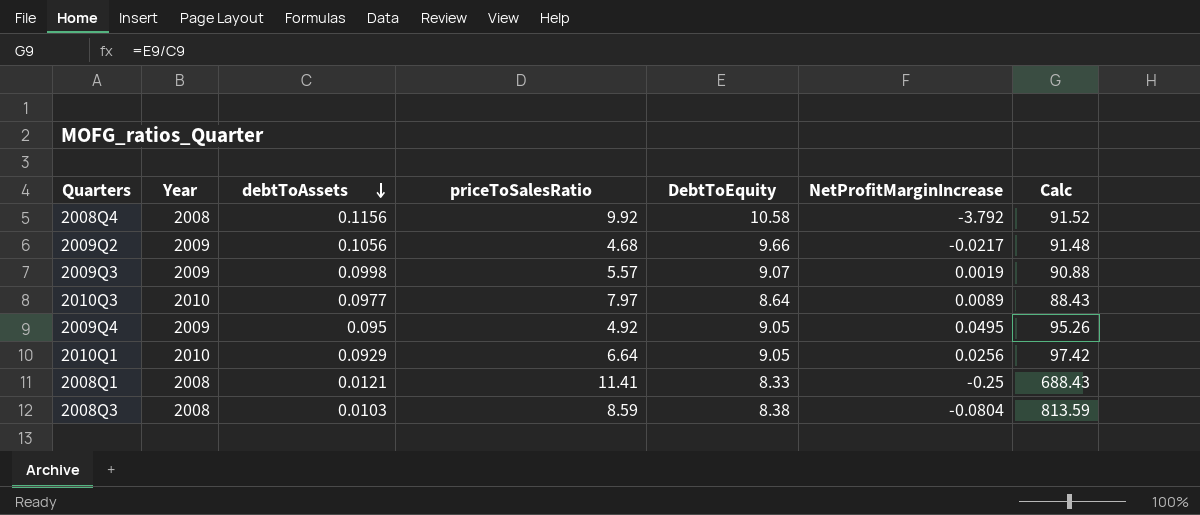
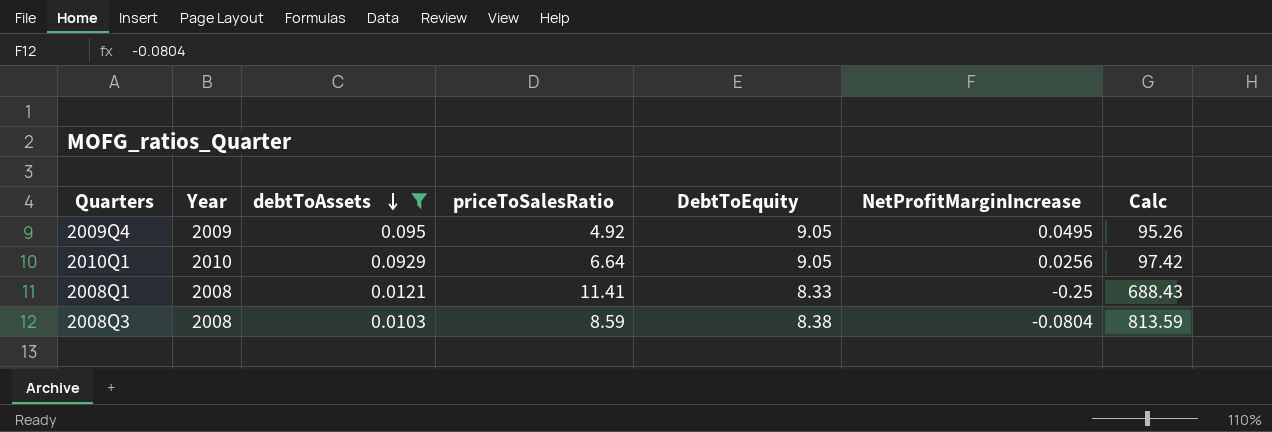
filter: none -> debtToAssets <= 0.095

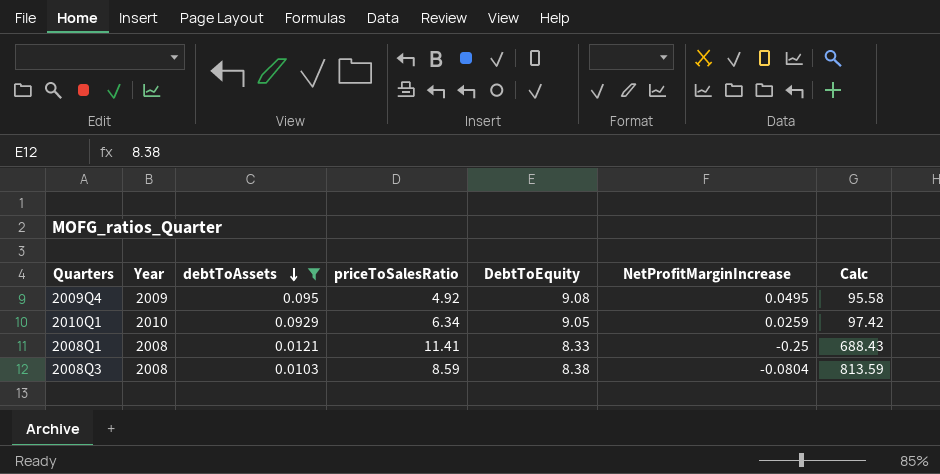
2009Q4 | DebtToEquity: 9.05 -> 9.08
2009Q4 | Calc: 95.26 -> 95.58
2010Q1 | priceToSalesRatio: 6.64 -> 6.34
2010Q1 | NetProfitMarginIncrease: 0.0256 -> 0.0259

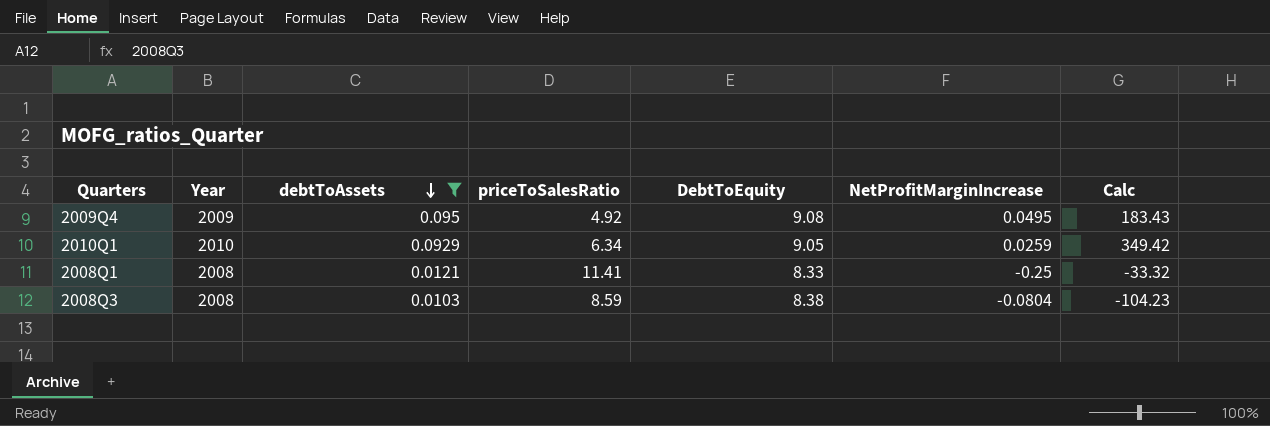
column Calc | formula: [DebtToEquity] / [debtToAssets] -> [DebtToEquity] / [NetProfitMarginIncrease]

